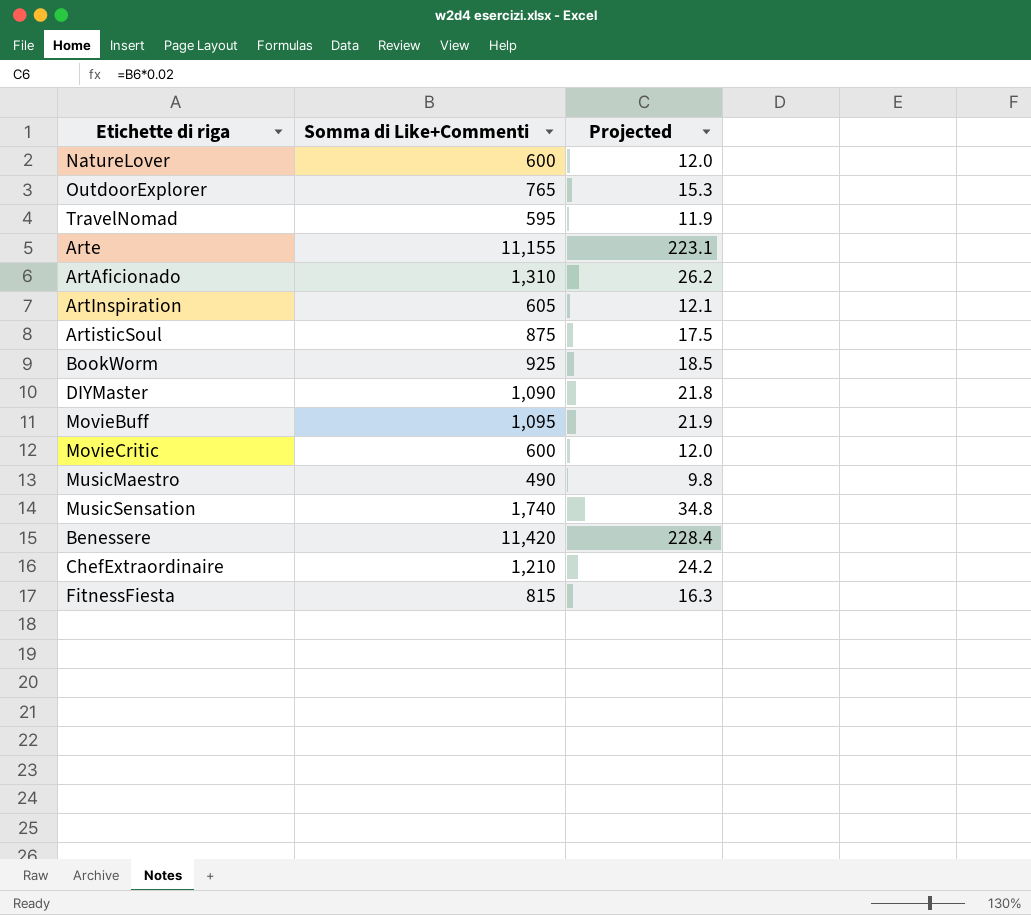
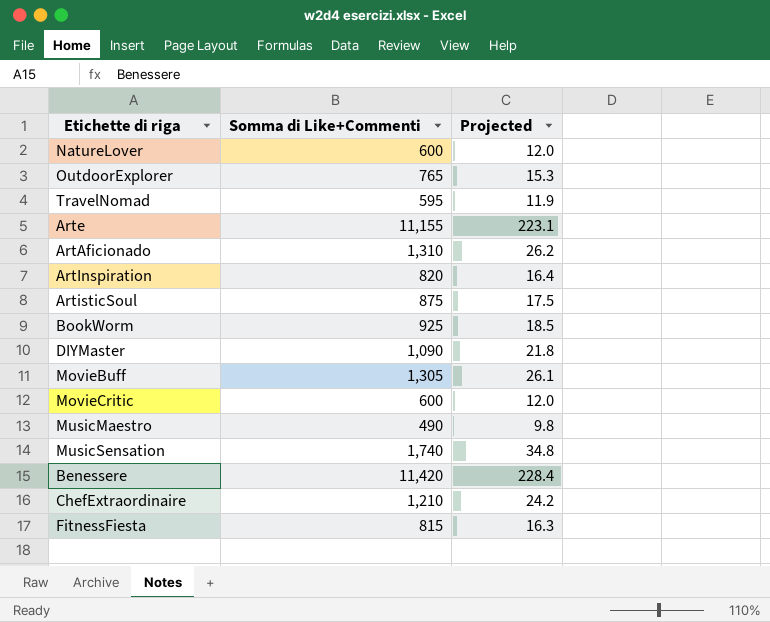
ArtInspiration | Somma di Like+Commenti: 605 -> 820
ArtInspiration | Projected: 12.1 -> 16.4
MovieBuff | Somma di Like+Commenti: 1,095 -> 1,305
MovieBuff | Projected: 21.9 -> 26.1

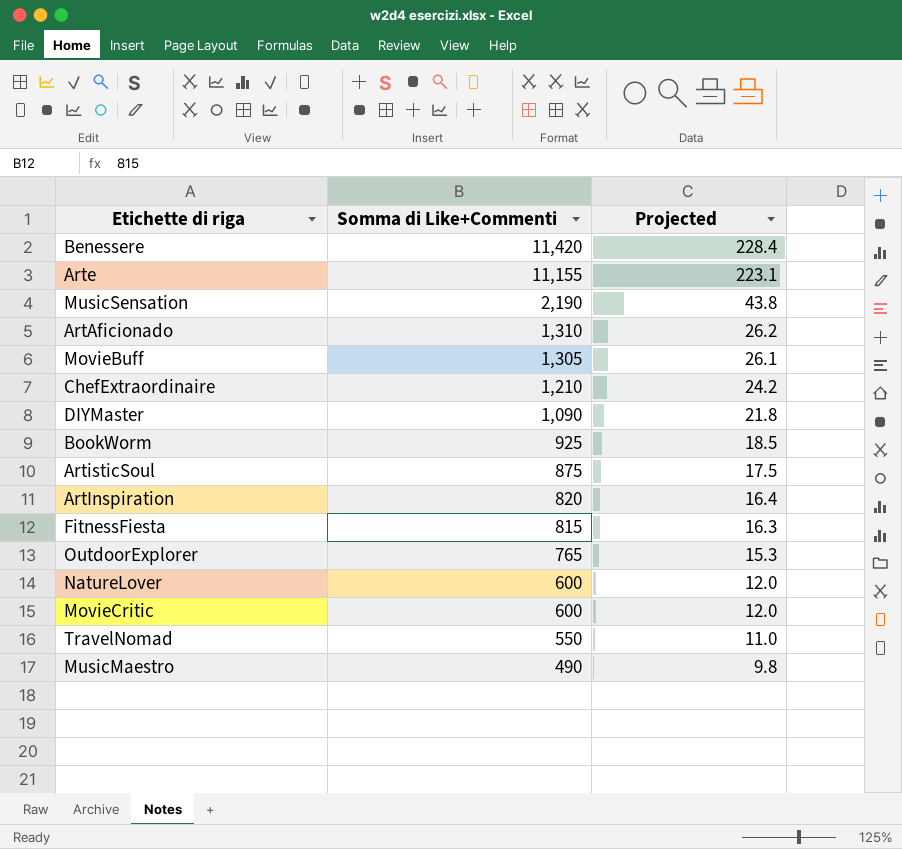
row order: none -> Somma di Like+Commenti descending
MusicSensation | Somma di Like+Commenti: 1,740 -> 2,190
MusicSensation | Projected: 34.8 -> 43.8
TravelNomad | Somma di Like+Commenti: 595 -> 550
TravelNomad | Projected: 11.9 -> 11.0

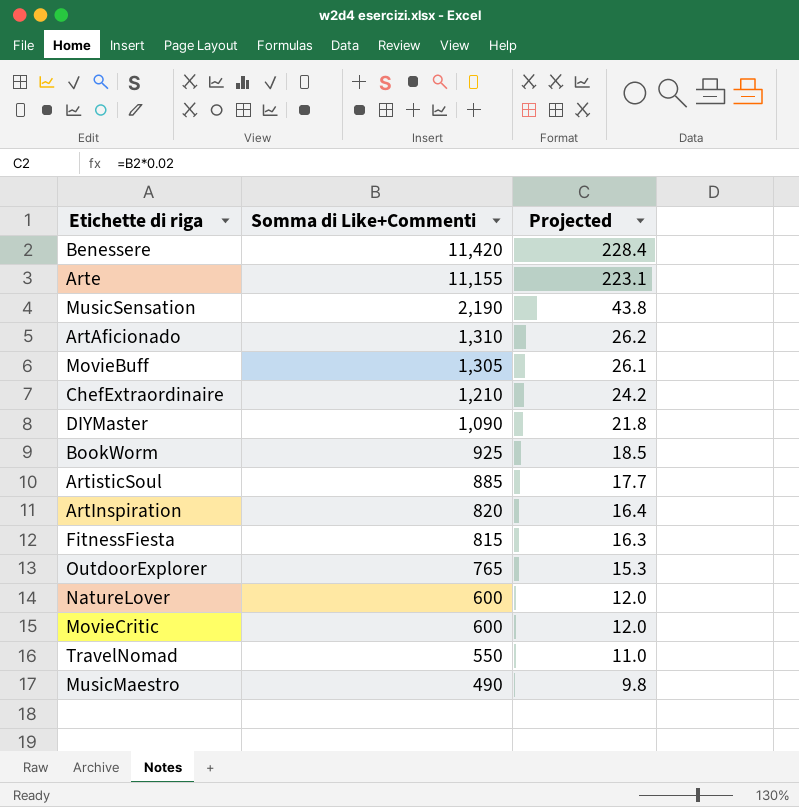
ArtisticSoul | Somma di Like+Commenti: 875 -> 885
ArtisticSoul | Projected: 17.5 -> 17.7

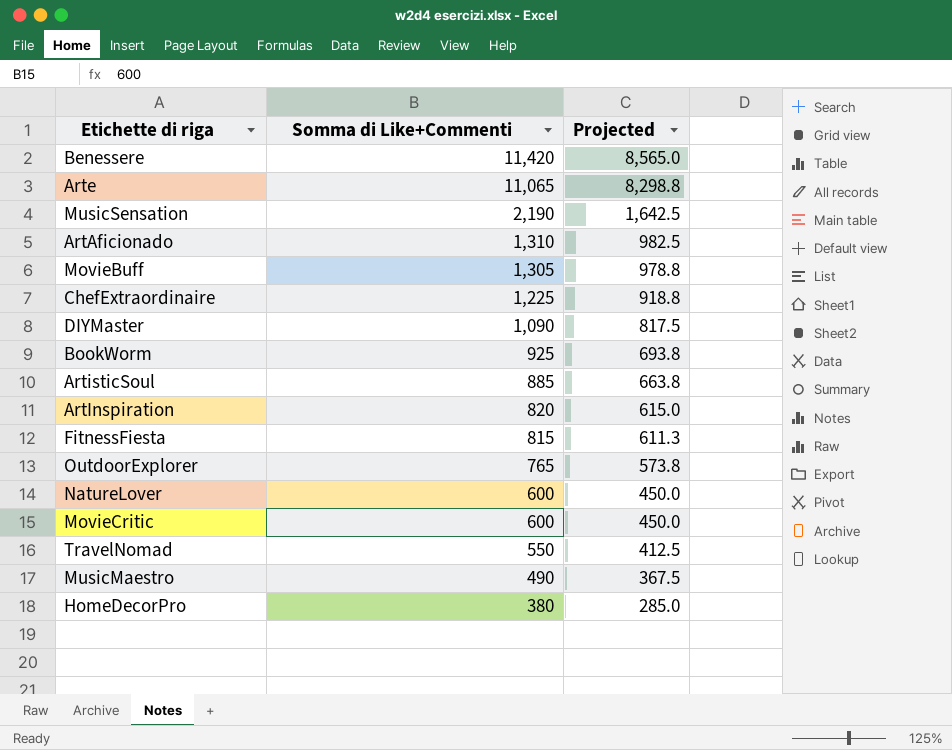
column Projected | formula: [Somma di Like+Commenti] * 0.02 -> [Somma di Like+Commenti] * 0.75
Arte | Somma di Like+Commenti: 11,155 -> 11,065
ChefExtraordinaire | Somma di Like+Commenti: 1,210 -> 1,225
row HomeDecorPro: none -> 380 | 285.0

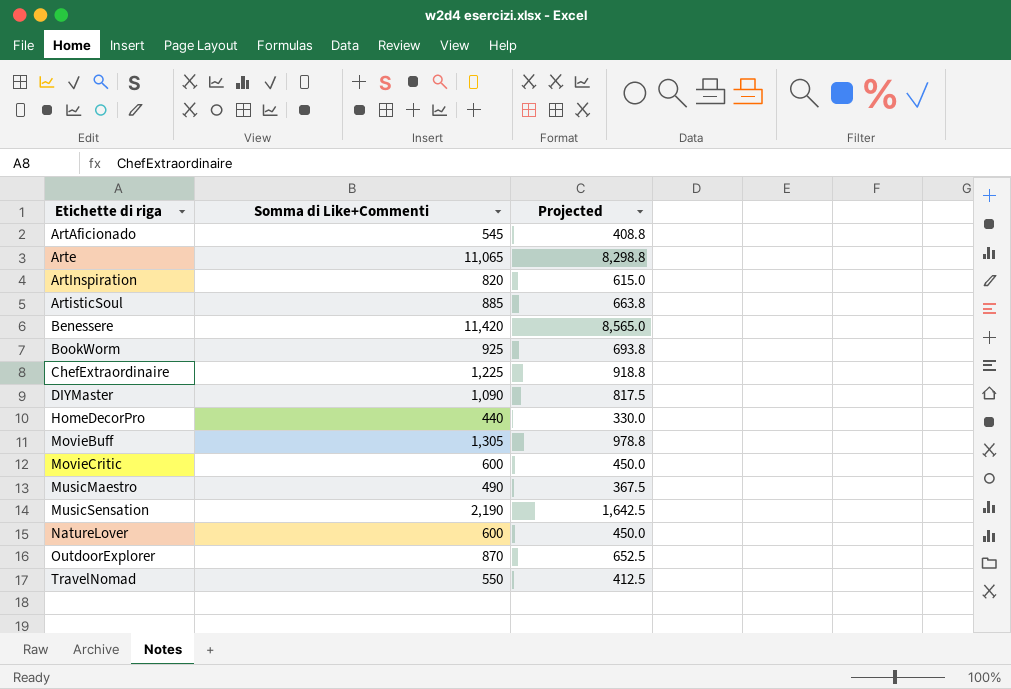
row order: Somma di Like+Commenti descending -> Etichette di riga ascending
row FitnessFiesta: 815 | 611.3 -> none
ArtAficionado | Somma di Like+Commenti: 1,310 -> 545
ArtAficionado | Projected: 982.5 -> 408.8
HomeDecorPro | Somma di Like+Commenti: 380 -> 440
HomeDecorPro | Projected: 285.0 -> 330.0
OutdoorExplorer | Somma di Like+Commenti: 765 -> 870
OutdoorExplorer | Projected: 573.8 -> 652.5

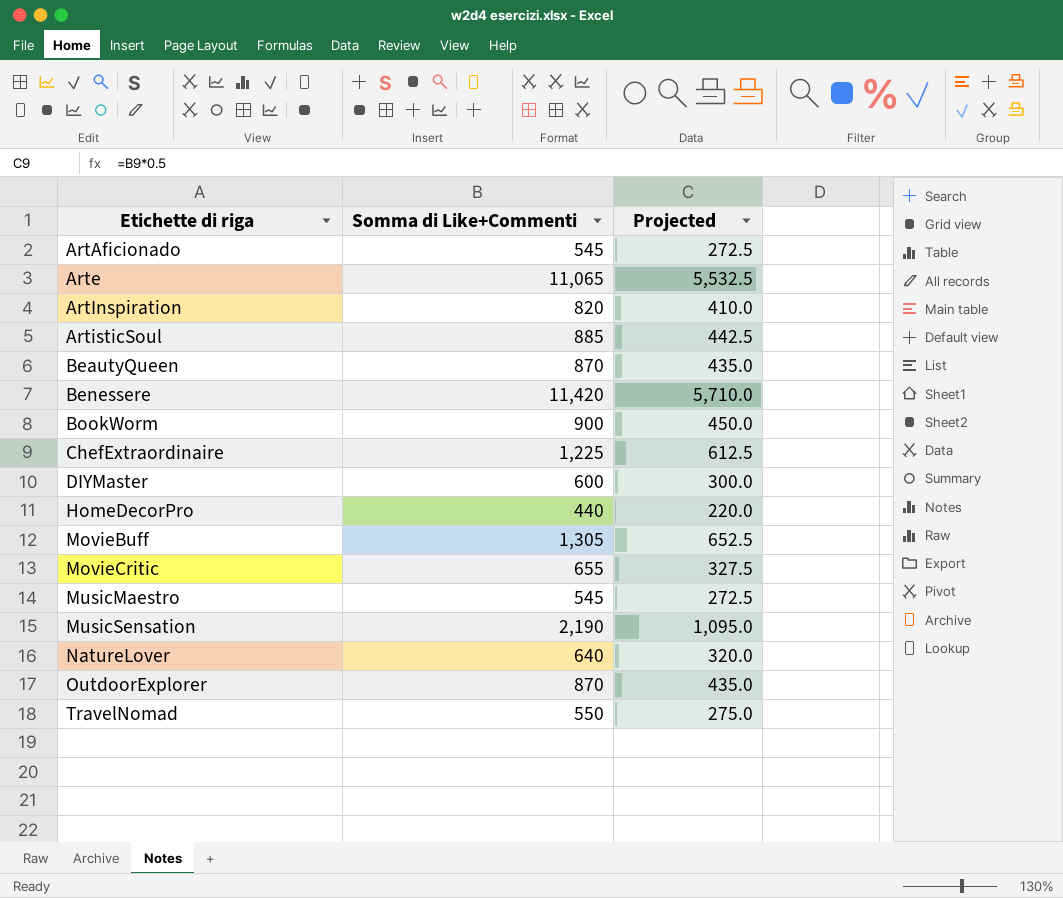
column Projected | formula: [Somma di Like+Commenti] * 0.75 -> [Somma di Like+Commenti] * 0.5
row BeautyQueen: none -> 870 | 435.0
BookWorm | Somma di Like+Commenti: 925 -> 900
DIYMaster | Somma di Like+Commenti: 1,090 -> 600
MovieCritic | Somma di Like+Commenti: 600 -> 655
MusicMaestro | Somma di Like+Commenti: 490 -> 545
NatureLover | Somma di Like+Commenti: 600 -> 640

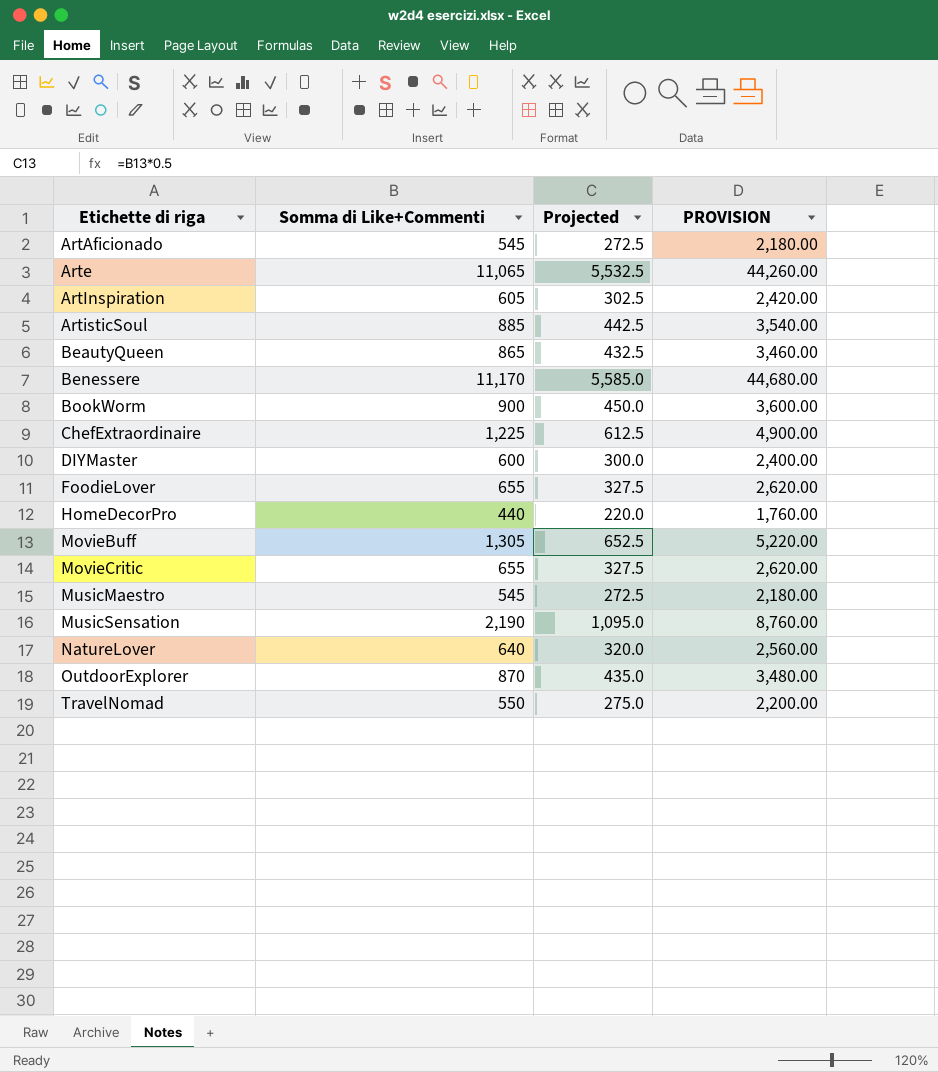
column PROVISION | formula: none -> [Somma di Like+Commenti] * 4
ArtInspiration | Somma di Like+Commenti: 820 -> 605
ArtInspiration | Projected: 410.0 -> 302.5
BeautyQueen | Somma di Like+Commenti: 870 -> 865
BeautyQueen | Projected: 435.0 -> 432.5
Benessere | Somma di Like+Commenti: 11,420 -> 11,170
Benessere | Projected: 5,710.0 -> 5,585.0
row FoodieLover: none -> 655 | 327.5 | 2,620.00

